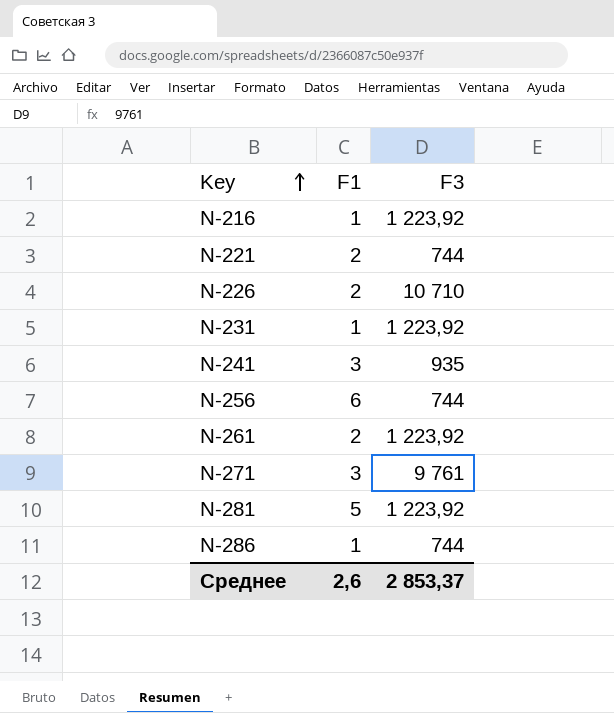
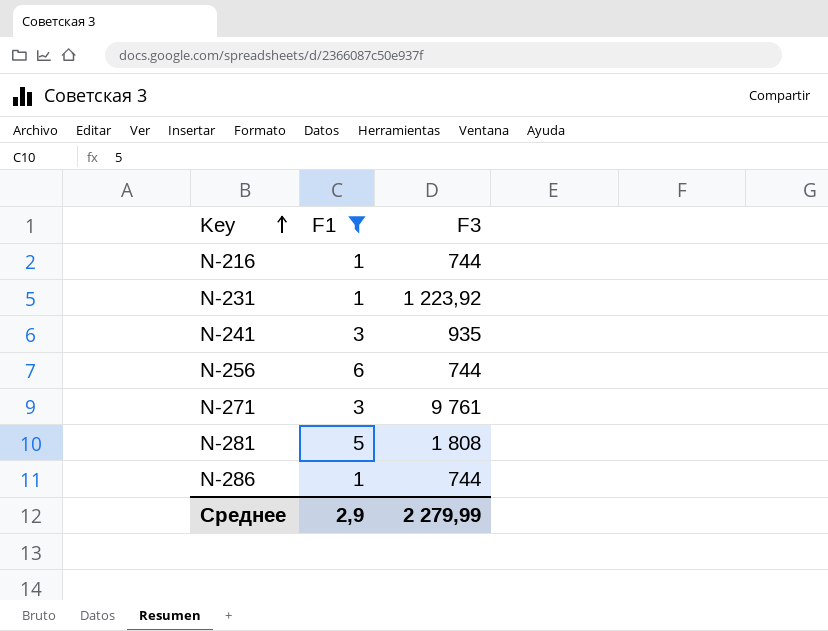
filter: none -> F1 != 2
N-216 | F3: 1 223,92 -> 744
N-281 | F3: 1 223,92 -> 1 808
Среднее | F1: 2,6 -> 2,9
Среднее | F3: 2 853,37 -> 2 279,99

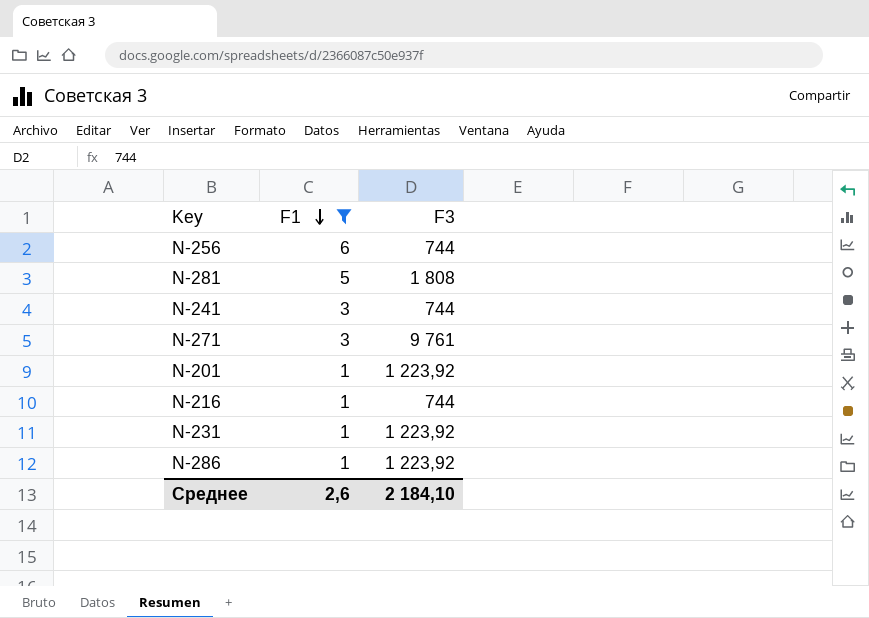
row order: Key ascending -> F1 descending
N-241 | F3: 935 -> 744
row N-201: none -> 1 | 1 223,92
N-286 | F3: 744 -> 1 223,92
Среднее | F1: 2,9 -> 2,6
Среднее | F3: 2 279,99 -> 2 184,10

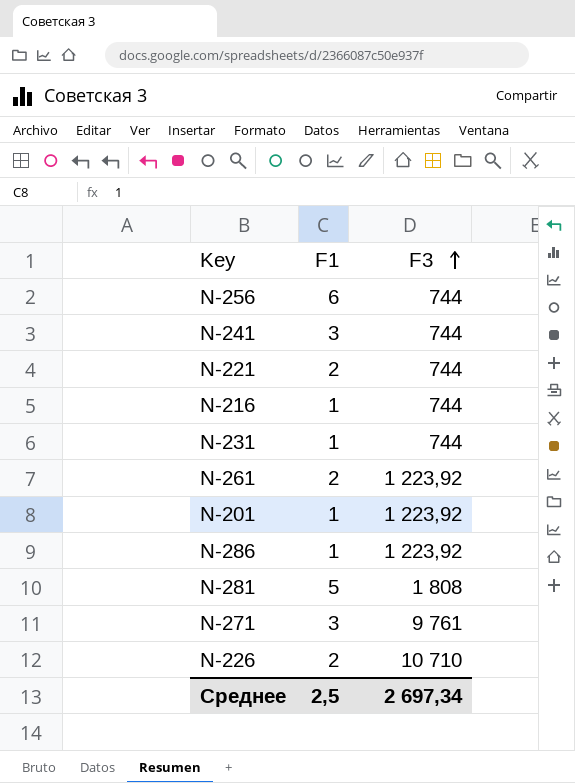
filter: F1 != 2 -> none
row order: F1 descending -> F3 ascending
N-231 | F3: 1 223,92 -> 744
Среднее | F1: 2,6 -> 2,5
Среднее | F3: 2 184,10 -> 2 697,34

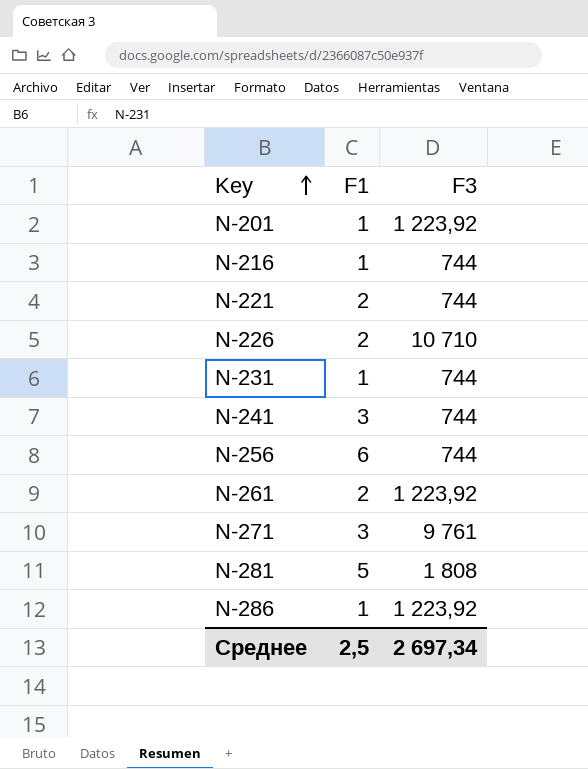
row order: F3 ascending -> Key ascending

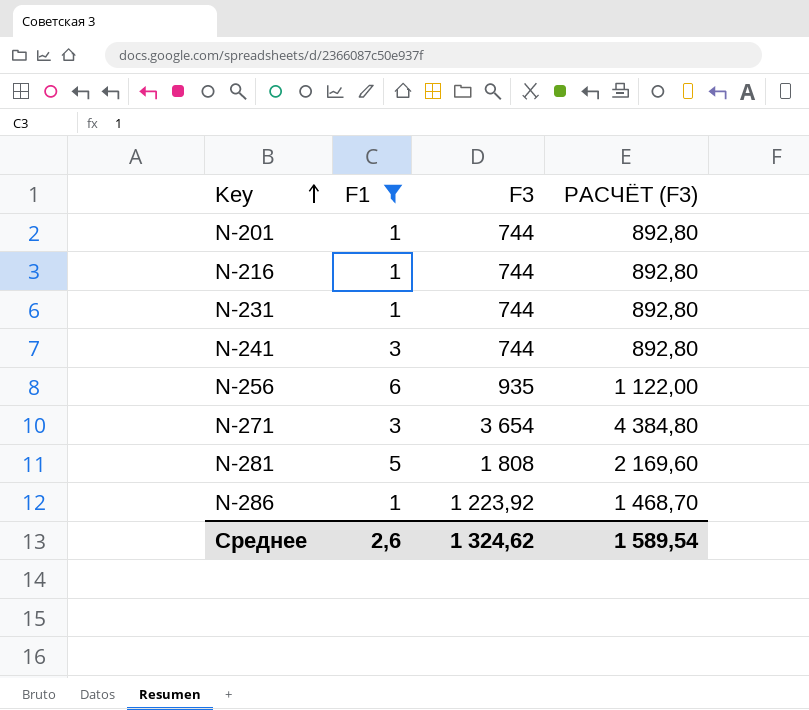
filter: none -> F1 != 2
column РАСЧЁТ (F3) | formula: none -> [F3] * 1,2
N-201 | F3: 1 223,92 -> 744
N-256 | F3: 744 -> 935
N-271 | F3: 9 761 -> 3 654
Среднее | F1: 2,5 -> 2,6
Среднее | F3: 2 697,34 -> 1 324,62

